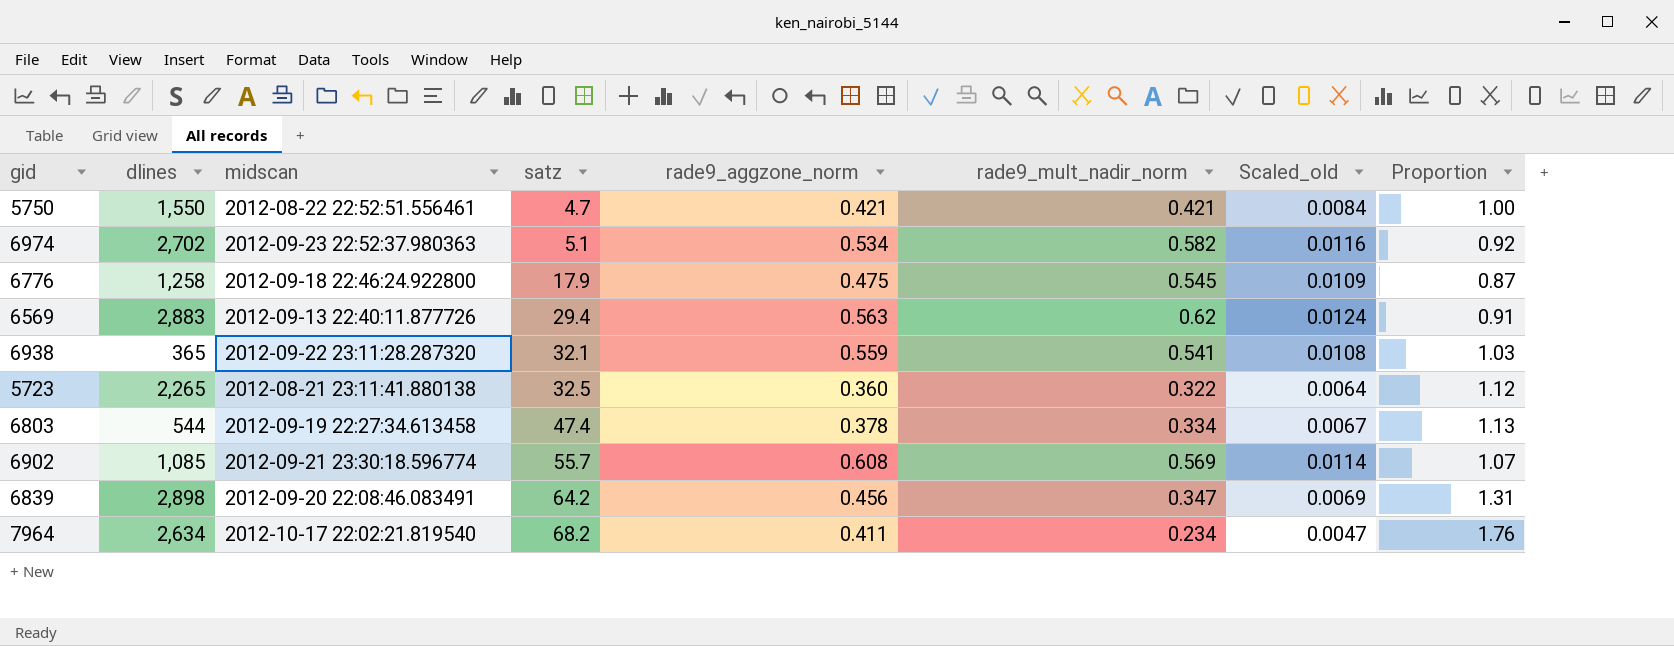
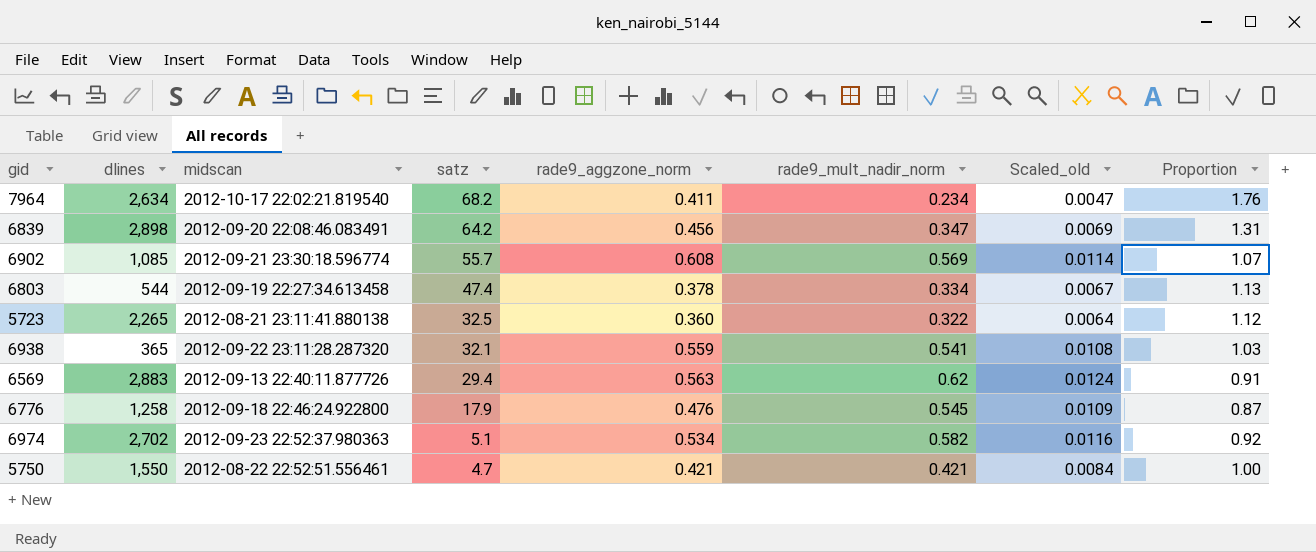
row order: satz ascending -> satz descending
6776 | rade9_aggzone_norm: 0.475 -> 0.476

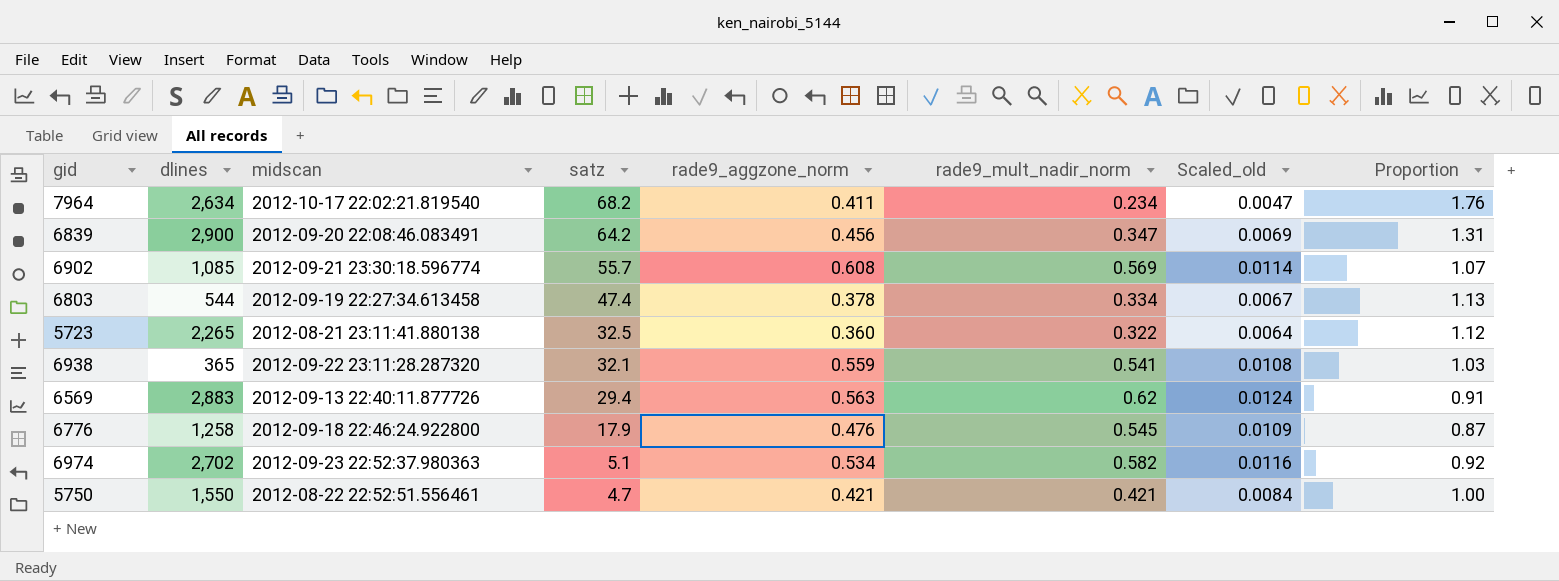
6839 | dlines: 2,898 -> 2,900

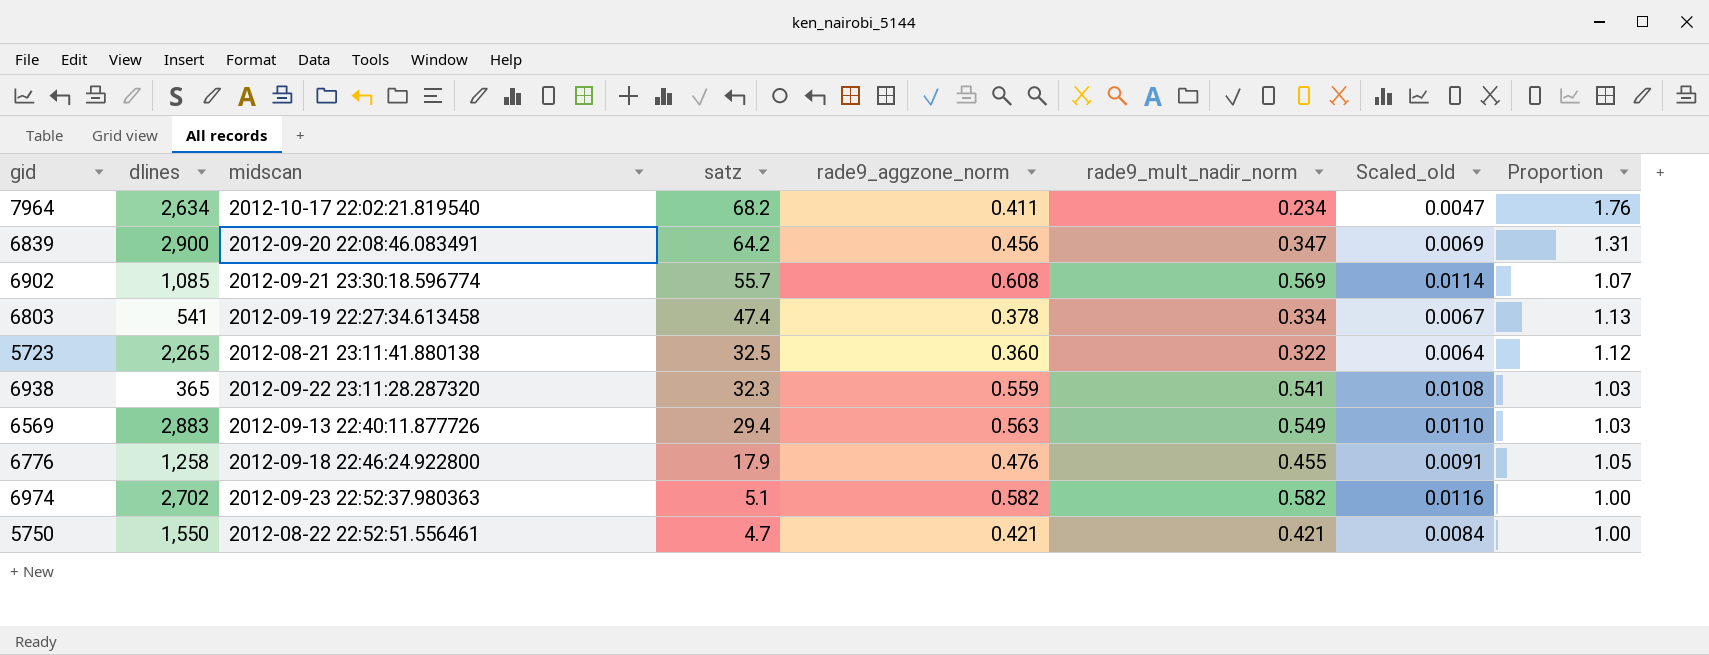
6803 | dlines: 544 -> 541
6938 | satz: 32.1 -> 32.3
6569 | rade9_mult_nadir_norm: 0.62 -> 0.549
6569 | Scaled_old: 0.0124 -> 0.0110
6569 | Proportion: 0.91 -> 1.03
6776 | rade9_mult_nadir_norm: 0.545 -> 0.455
6776 | Scaled_old: 0.0109 -> 0.0091
6776 | Proportion: 0.87 -> 1.05
6974 | rade9_aggzone_norm: 0.534 -> 0.582
6974 | Proportion: 0.92 -> 1.00

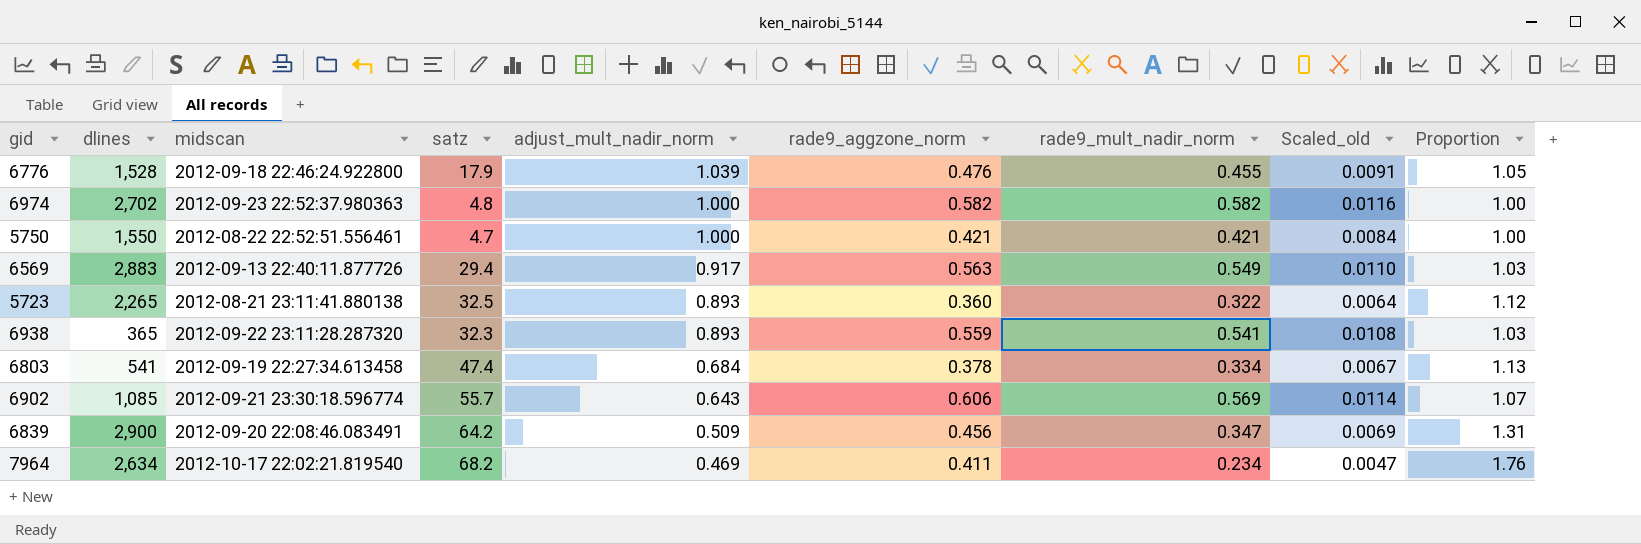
row order: satz descending -> adjust_mult_nadir_norm descending
column adjust_mult_nadir_norm | position: none -> 5
6776 | dlines: 1,258 -> 1,528
6974 | satz: 5.1 -> 4.8
6902 | rade9_aggzone_norm: 0.608 -> 0.606

